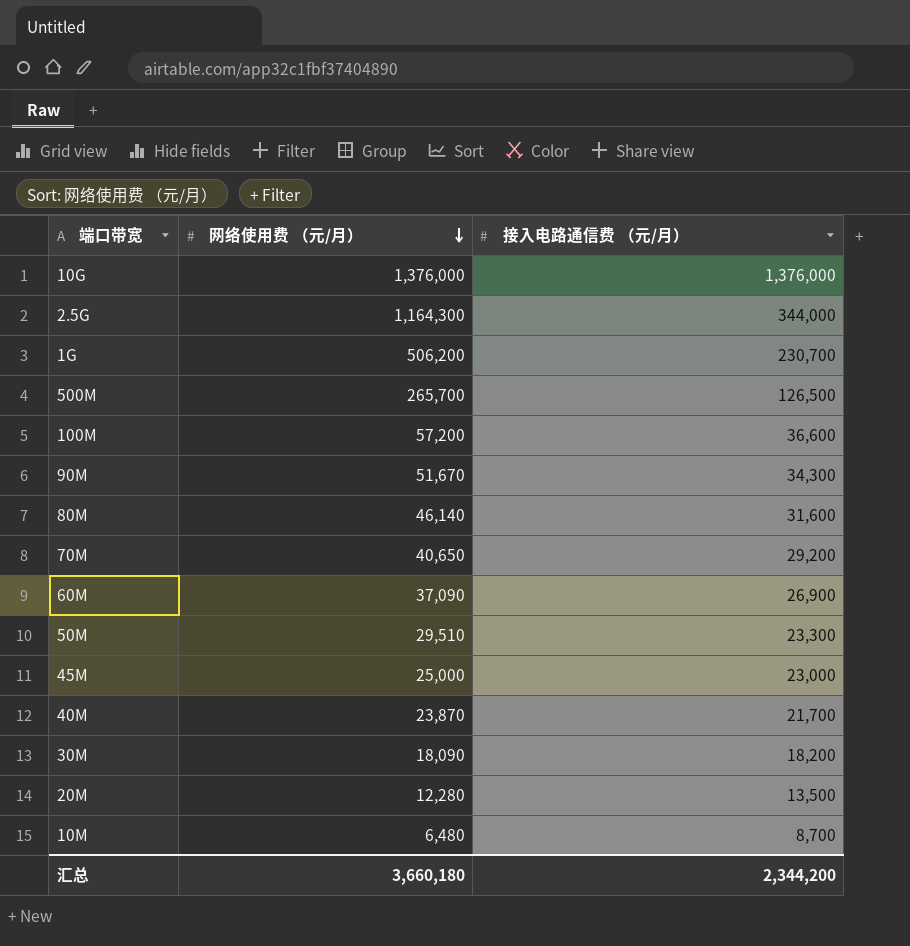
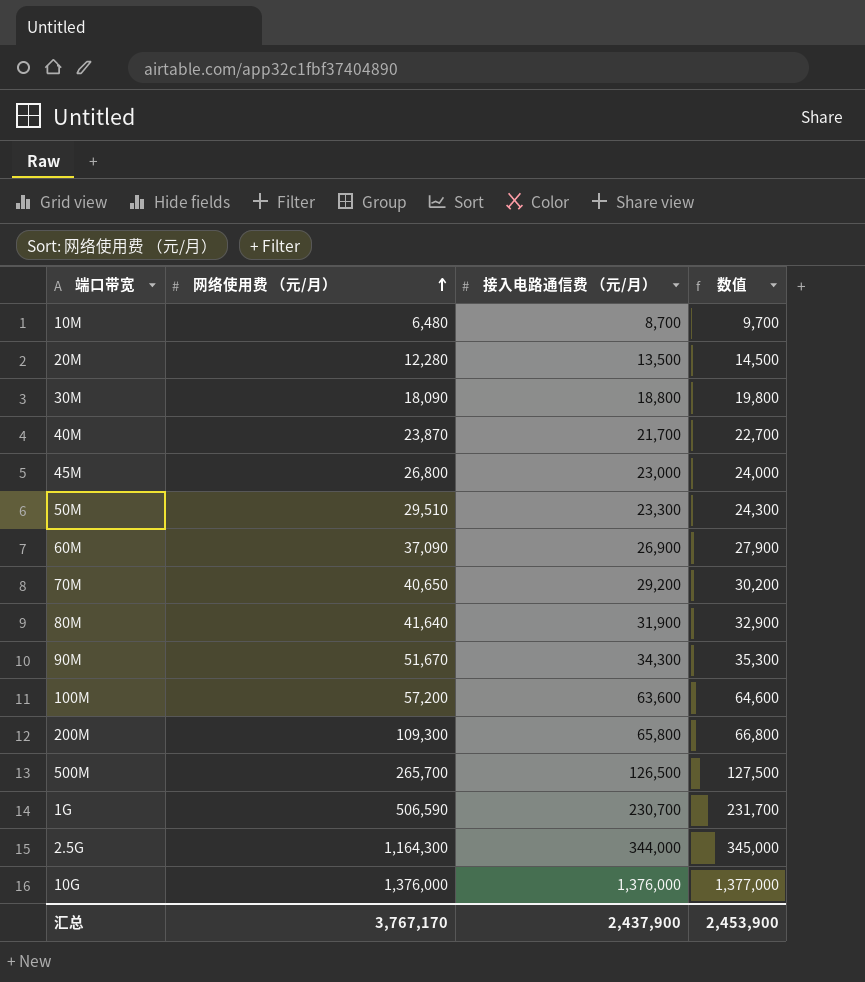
row order: 网络使用费 （元/月） descending -> 网络使用费 （元/月） ascending
column 数值 | formula: none -> [接入电路通信费 （元/月）] + 1000
30M | 接入电路通信费 （元/月）: 18,200 -> 18,800
45M | 网络使用费 （元/月）: 25,000 -> 26,800
80M | 网络使用费 （元/月）: 46,140 -> 41,640
80M | 接入电路通信费 （元/月）: 31,600 -> 31,900
100M | 接入电路通信费 （元/月）: 36,600 -> 63,600
row 200M: none -> 109,300 | 65,800 | 66,800
1G | 网络使用费 （元/月）: 506,200 -> 506,590
汇总 | 网络使用费 （元/月）: 3,660,180 -> 3,767,170
汇总 | 接入电路通信费 （元/月）: 2,344,200 -> 2,437,900

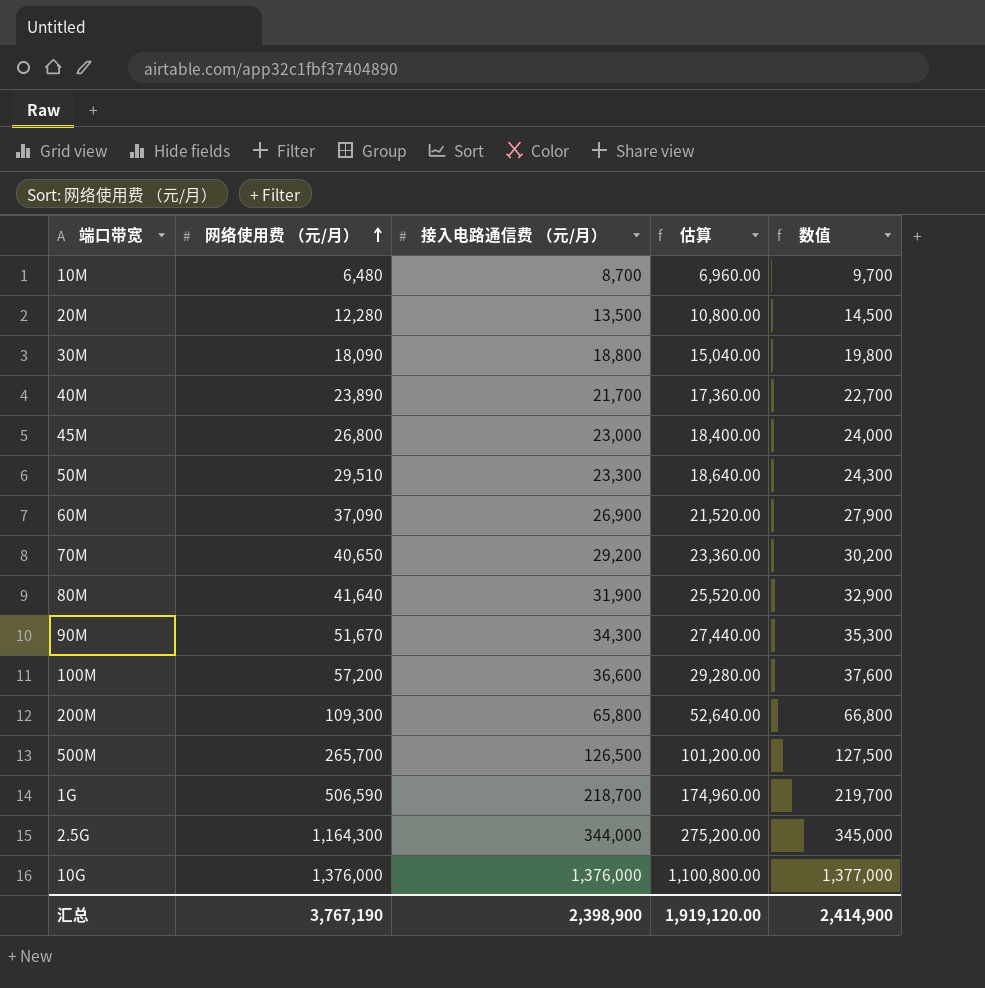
column 估算 | formula: none -> [接入电路通信费 （元/月）] * 0.8
40M | 网络使用费 （元/月）: 23,870 -> 23,890
100M | 接入电路通信费 （元/月）: 63,600 -> 36,600
100M | 数值: 64,600 -> 37,600
1G | 接入电路通信费 （元/月）: 230,700 -> 218,700
1G | 数值: 231,700 -> 219,700
汇总 | 网络使用费 （元/月）: 3,767,170 -> 3,767,190
汇总 | 接入电路通信费 （元/月）: 2,437,900 -> 2,398,900
汇总 | 数值: 2,453,900 -> 2,414,900

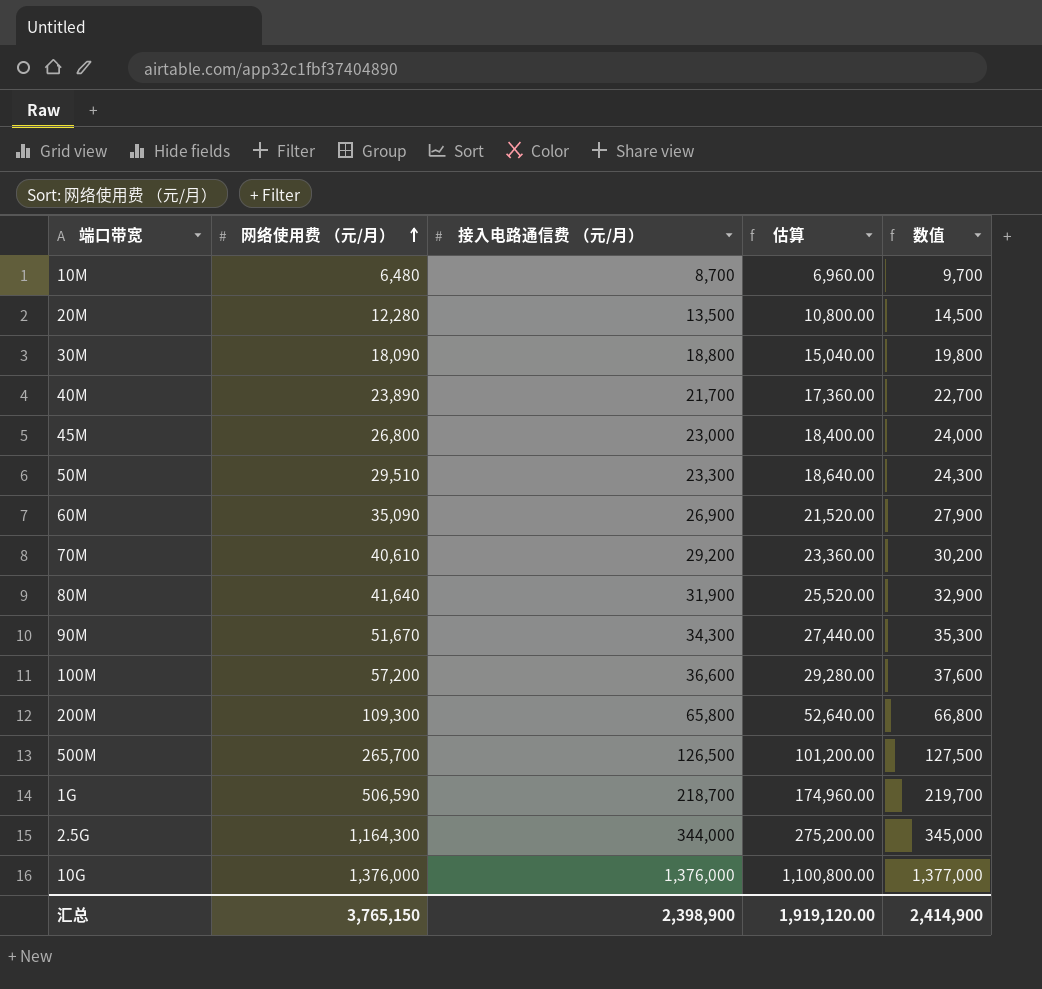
60M | 网络使用费 （元/月）: 37,090 -> 35,090
70M | 网络使用费 （元/月）: 40,650 -> 40,610
汇总 | 网络使用费 （元/月）: 3,767,190 -> 3,765,150

